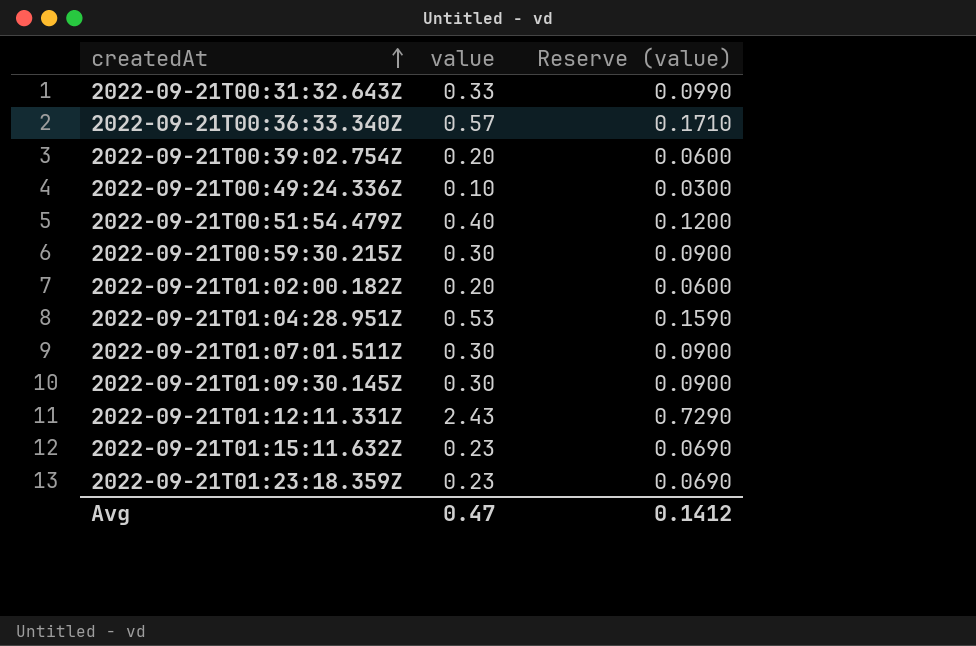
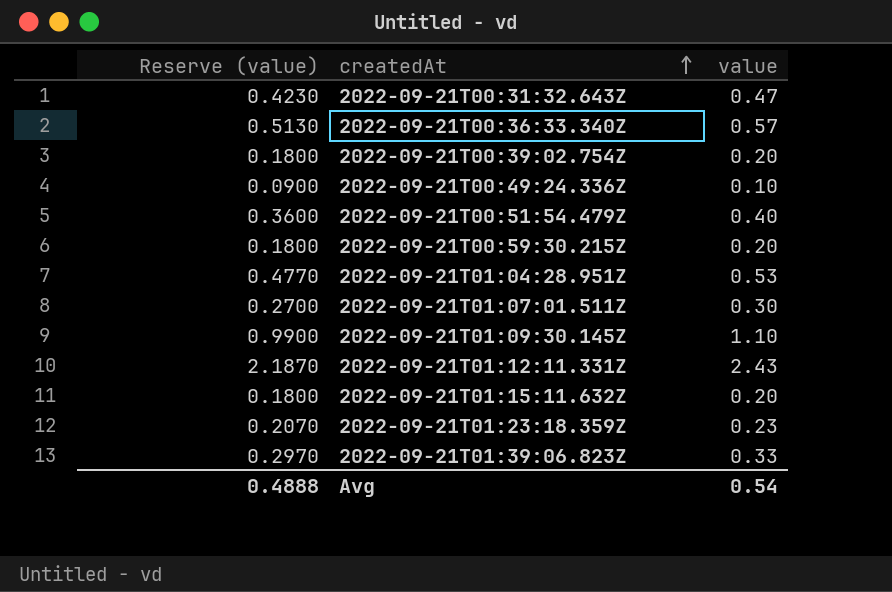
column Reserve (value) | formula: [value] * 0.3 -> [value] * 0.9
column Reserve (value) | position: 3 -> 1
row 2022-09-21T01:02:00.182Z: 0.20 | 0.0600 -> none
2022-09-21T00:31:32.643Z | value: 0.33 -> 0.47
2022-09-21T00:59:30.215Z | value: 0.30 -> 0.20
2022-09-21T01:09:30.145Z | value: 0.30 -> 1.10
2022-09-21T01:15:11.632Z | value: 0.23 -> 0.20
row 2022-09-21T01:39:06.823Z: none -> 0.2970 | 0.33
Avg | Reserve (value): 0.1412 -> 0.4888
Avg | value: 0.47 -> 0.54

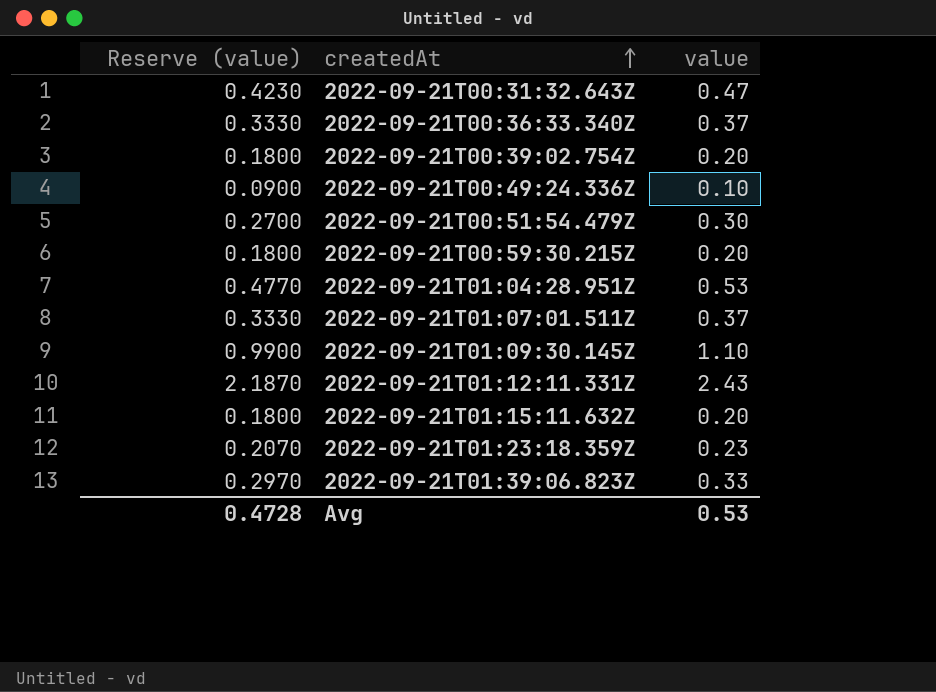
2022-09-21T00:36:33.340Z | Reserve (value): 0.5130 -> 0.3330
2022-09-21T00:36:33.340Z | value: 0.57 -> 0.37
2022-09-21T00:51:54.479Z | Reserve (value): 0.3600 -> 0.2700
2022-09-21T00:51:54.479Z | value: 0.40 -> 0.30
2022-09-21T01:07:01.511Z | Reserve (value): 0.2700 -> 0.3330
2022-09-21T01:07:01.511Z | value: 0.30 -> 0.37
Avg | Reserve (value): 0.4888 -> 0.4728
Avg | value: 0.54 -> 0.53

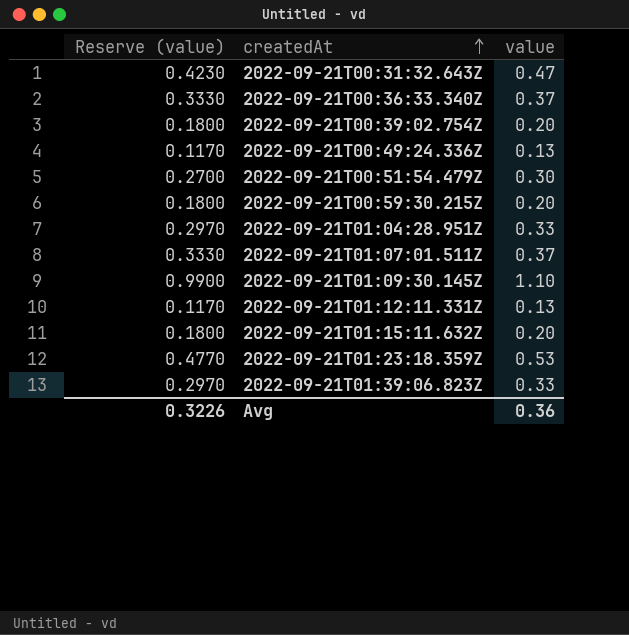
2022-09-21T00:49:24.336Z | Reserve (value): 0.0900 -> 0.1170
2022-09-21T00:49:24.336Z | value: 0.10 -> 0.13
2022-09-21T01:04:28.951Z | Reserve (value): 0.4770 -> 0.2970
2022-09-21T01:04:28.951Z | value: 0.53 -> 0.33
2022-09-21T01:12:11.331Z | Reserve (value): 2.1870 -> 0.1170
2022-09-21T01:12:11.331Z | value: 2.43 -> 0.13
2022-09-21T01:23:18.359Z | Reserve (value): 0.2070 -> 0.4770
2022-09-21T01:23:18.359Z | value: 0.23 -> 0.53
Avg | Reserve (value): 0.4728 -> 0.3226
Avg | value: 0.53 -> 0.36

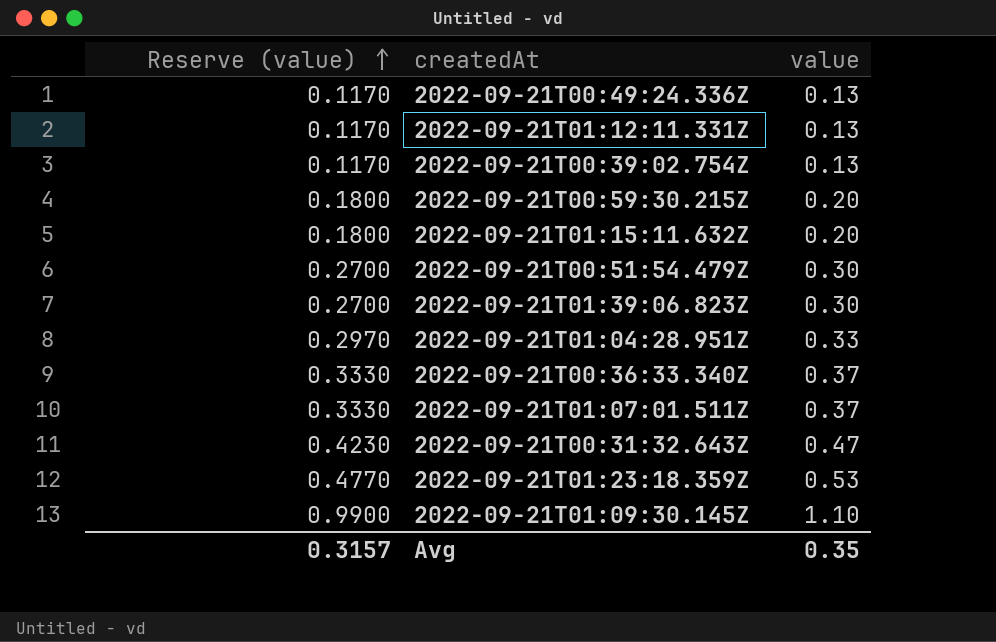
row order: createdAt ascending -> Reserve (value) ascending
2022-09-21T00:39:02.754Z | Reserve (value): 0.1800 -> 0.1170
2022-09-21T00:39:02.754Z | value: 0.20 -> 0.13
2022-09-21T01:39:06.823Z | Reserve (value): 0.2970 -> 0.2700
2022-09-21T01:39:06.823Z | value: 0.33 -> 0.30
Avg | Reserve (value): 0.3226 -> 0.3157
Avg | value: 0.36 -> 0.35

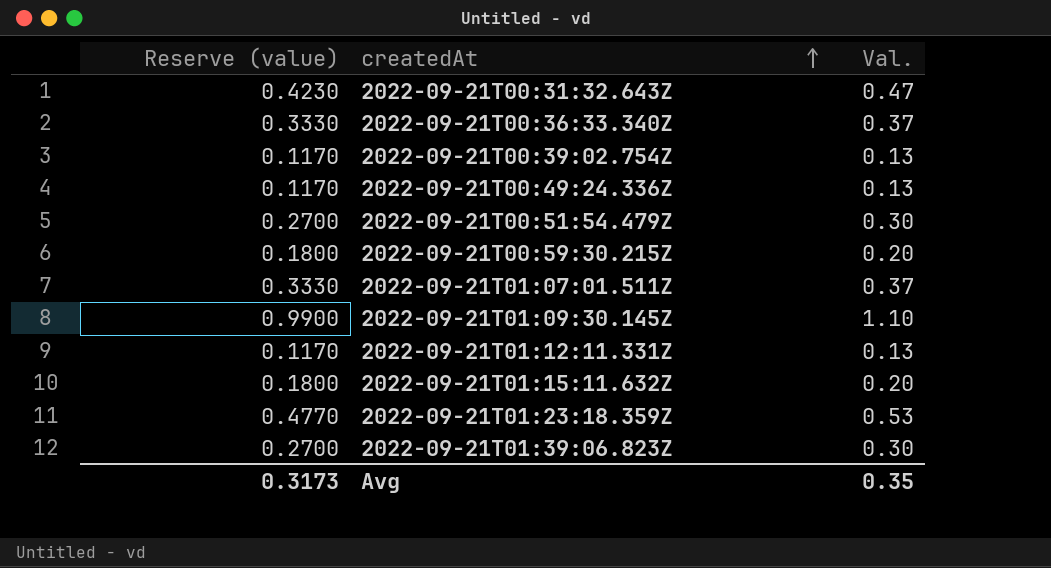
row order: Reserve (value) ascending -> createdAt ascending
column name: value -> Val.
row 2022-09-21T01:04:28.951Z: 0.2970 | 0.33 -> none
Avg | Reserve (value): 0.3157 -> 0.3173

